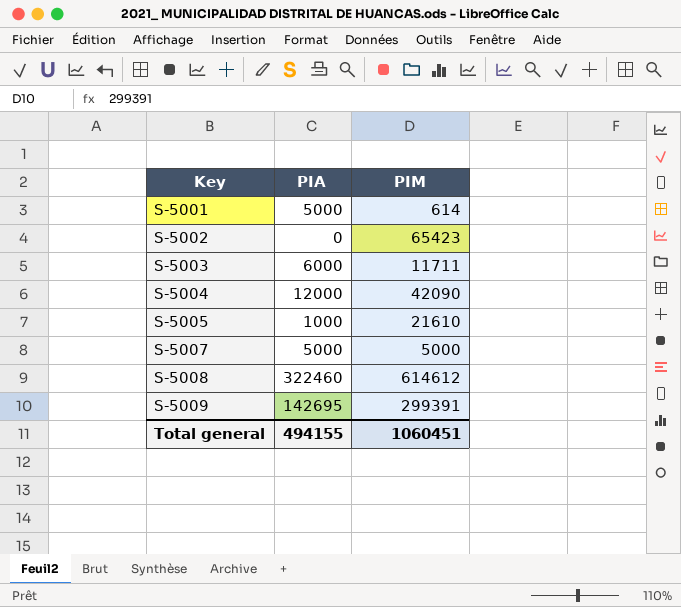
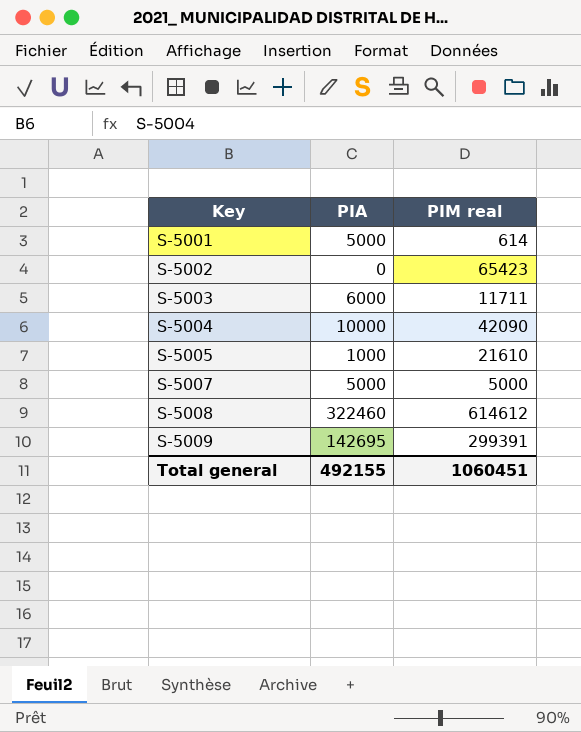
column name: PIM -> PIM real
S-5004 | PIA: 12000 -> 10000
Total general | PIA: 494155 -> 492155

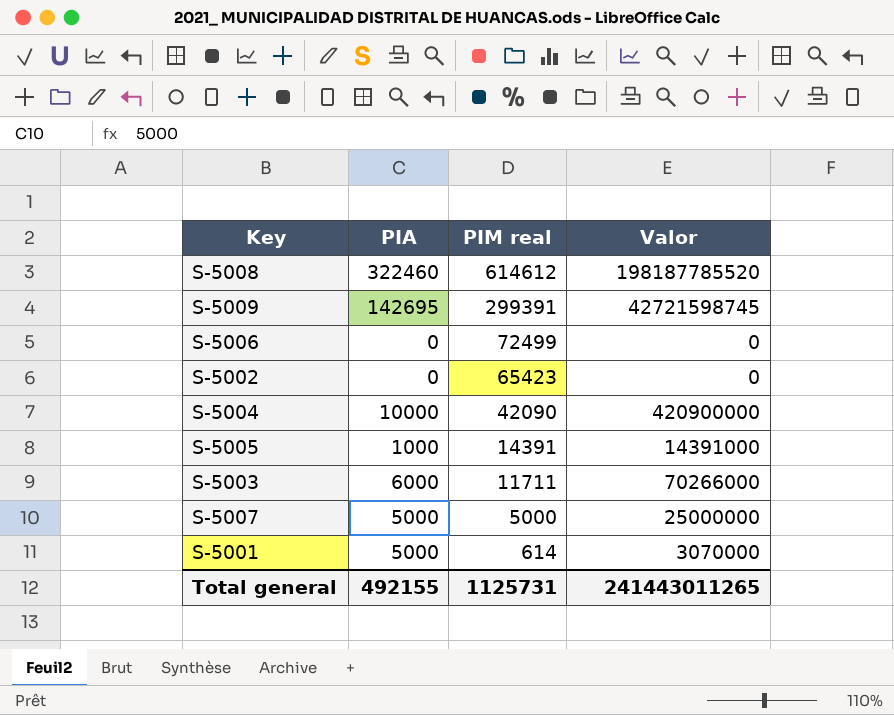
row order: Key ascending -> PIM real descending
column Valor | formula: none -> [PIA] * [PIM real]
row S-5006: none -> 0 | 72499 | 0
S-5005 | PIM real: 21610 -> 14391
Total general | PIM real: 1060451 -> 1125731

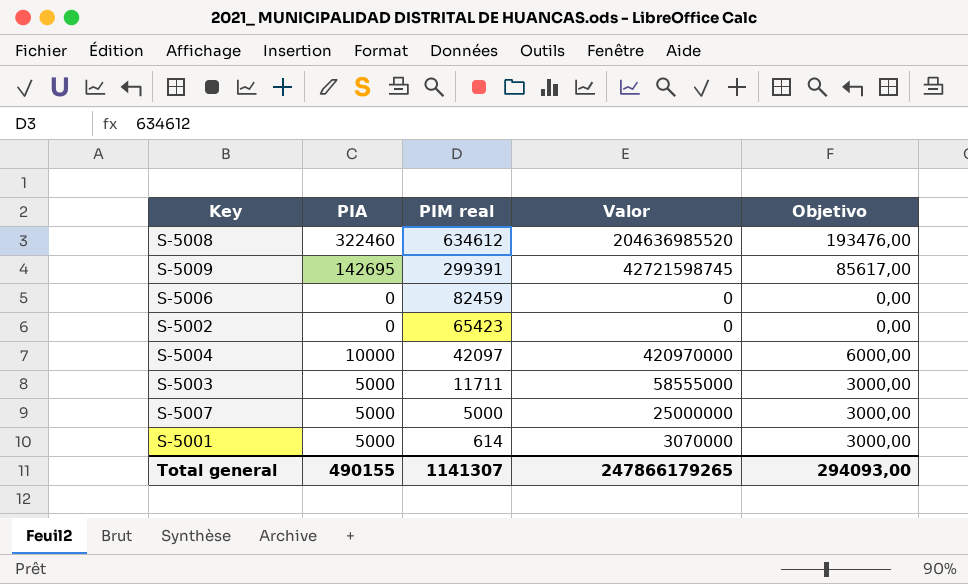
column Objetivo | formula: none -> [PIA] * 0,6
row S-5005: 1000 | 14391 | 14391000 -> none
S-5008 | PIM real: 614612 -> 634612
S-5008 | Valor: 198187785520 -> 204636985520
S-5006 | PIM real: 72499 -> 82459
S-5004 | PIM real: 42090 -> 42097
S-5004 | Valor: 420900000 -> 420970000
S-5003 | PIA: 6000 -> 5000
S-5003 | Valor: 70266000 -> 58555000
Total general | PIA: 492155 -> 490155
Total general | PIM real: 1125731 -> 1141307
Total general | Valor: 241443011265 -> 247866179265

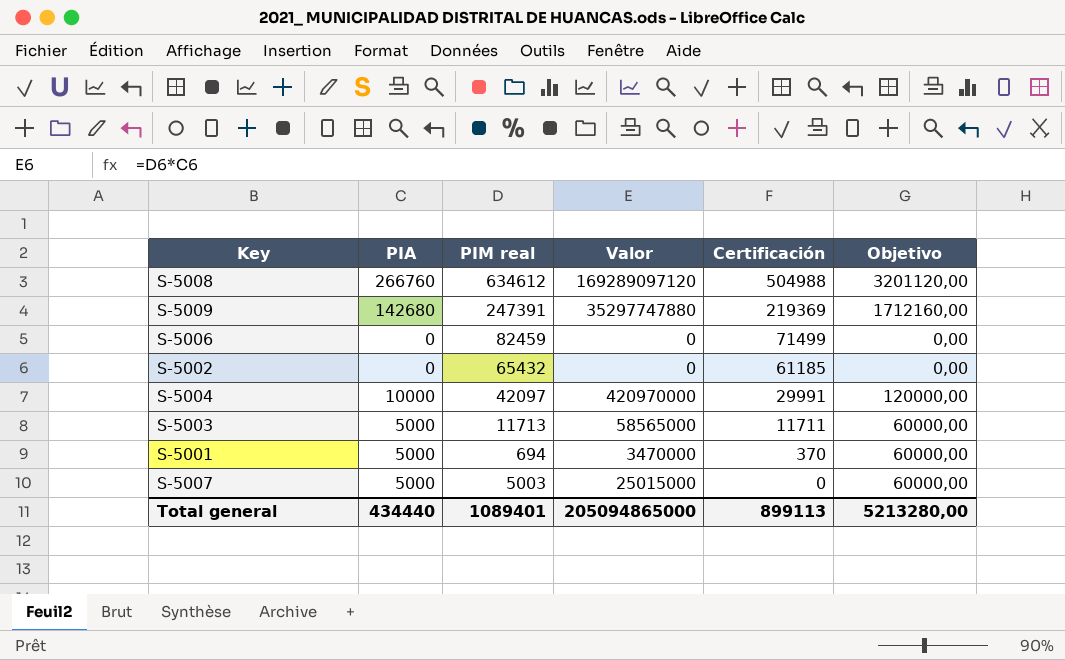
row order: PIM real descending -> Certificación descending
column Certificación | position: none -> 5
column Objetivo | formula: [PIA] * 0,6 -> [PIA] * 12
S-5008 | PIA: 322460 -> 266760
S-5008 | Valor: 204636985520 -> 169289097120
S-5009 | PIA: 142695 -> 142680
S-5009 | PIM real: 299391 -> 247391
S-5009 | Valor: 42721598745 -> 35297747880
S-5002 | PIM real: 65423 -> 65432
S-5003 | PIM real: 11711 -> 11713
S-5003 | Valor: 58555000 -> 58565000
S-5001 | PIM real: 614 -> 694
S-5001 | Valor: 3070000 -> 3470000
S-5007 | PIM real: 5000 -> 5003
S-5007 | Valor: 25000000 -> 25015000
Total general | PIA: 490155 -> 434440
Total general | PIM real: 1141307 -> 1089401
Total general | Valor: 247866179265 -> 205094865000
Total general | Objetivo: 294093,00 -> 5213280,00

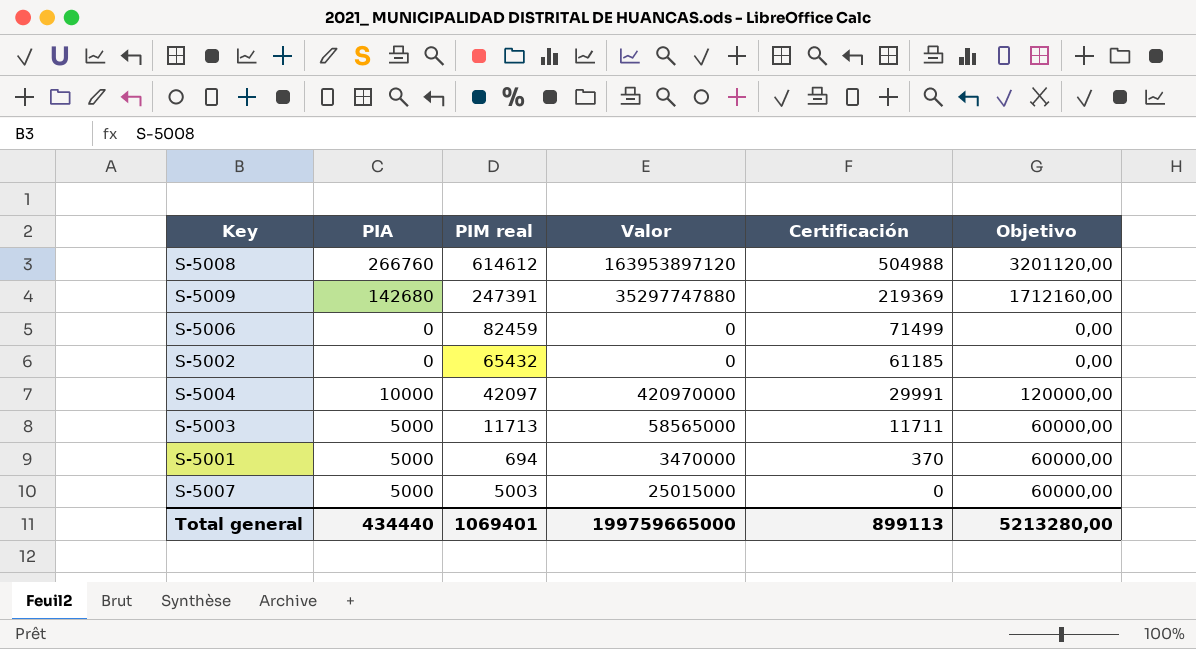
S-5008 | PIM real: 634612 -> 614612
S-5008 | Valor: 169289097120 -> 163953897120
Total general | PIM real: 1089401 -> 1069401
Total general | Valor: 205094865000 -> 199759665000

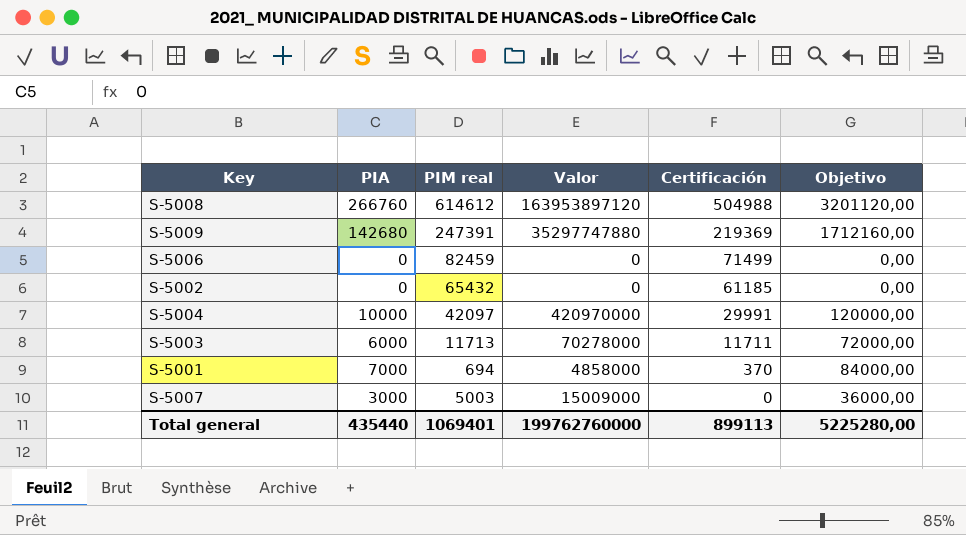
S-5003 | PIA: 5000 -> 6000
S-5003 | Valor: 58565000 -> 70278000
S-5003 | Objetivo: 60000,00 -> 72000,00
S-5001 | PIA: 5000 -> 7000
S-5001 | Valor: 3470000 -> 4858000
S-5001 | Objetivo: 60000,00 -> 84000,00
S-5007 | PIA: 5000 -> 3000
S-5007 | Valor: 25015000 -> 15009000
S-5007 | Objetivo: 60000,00 -> 36000,00
Total general | PIA: 434440 -> 435440
Total general | Valor: 199759665000 -> 199762760000
Total general | Objetivo: 5213280,00 -> 5225280,00

